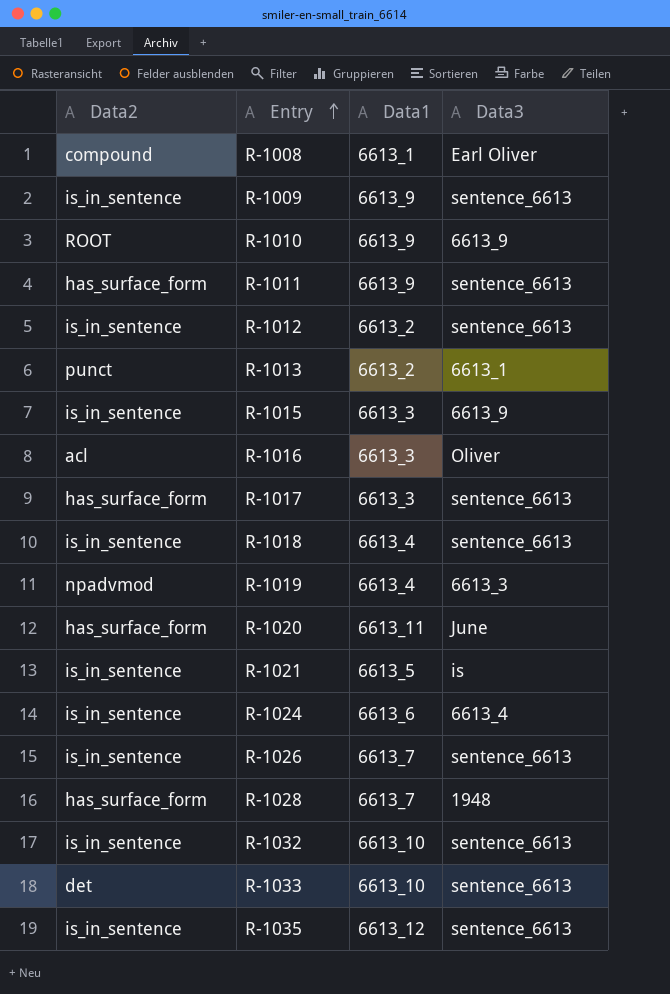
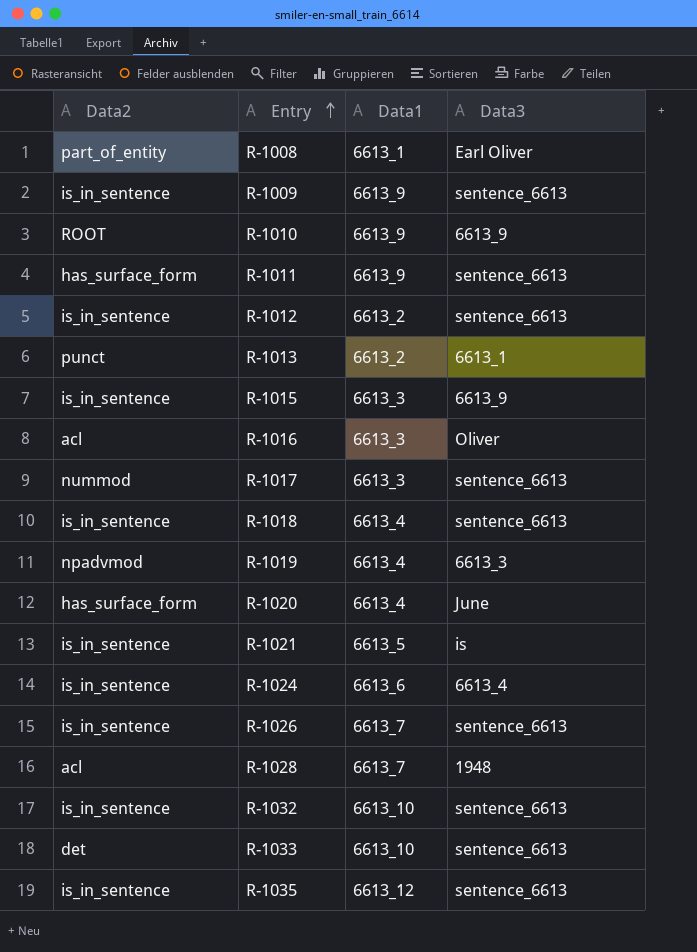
R-1008 | Data2: compound -> part_of_entity
R-1017 | Data2: has_surface_form -> nummod
R-1020 | Data1: 6613_11 -> 6613_4
R-1028 | Data2: has_surface_form -> acl

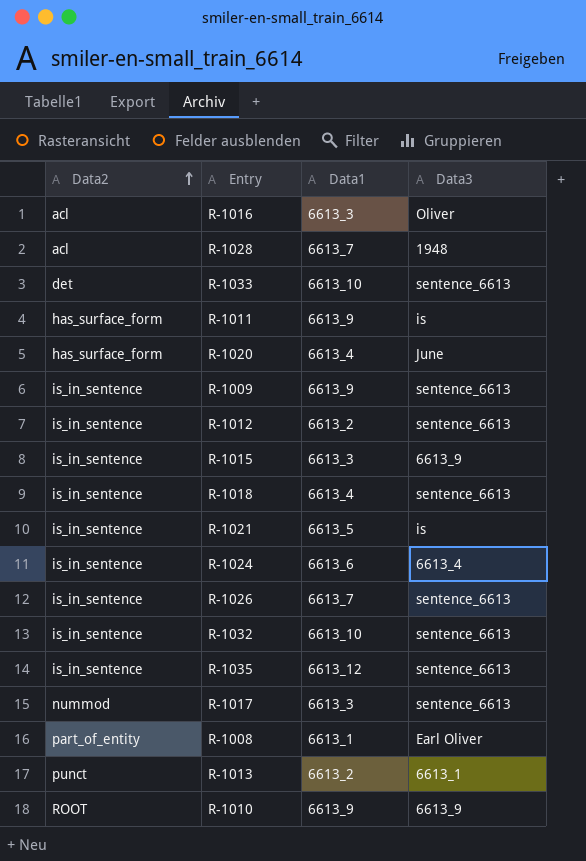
row order: Entry ascending -> Data2 ascending
row R-1019: npadvmod | 6613_4 | 6613_3 -> none
R-1011 | Data3: sentence_6613 -> is

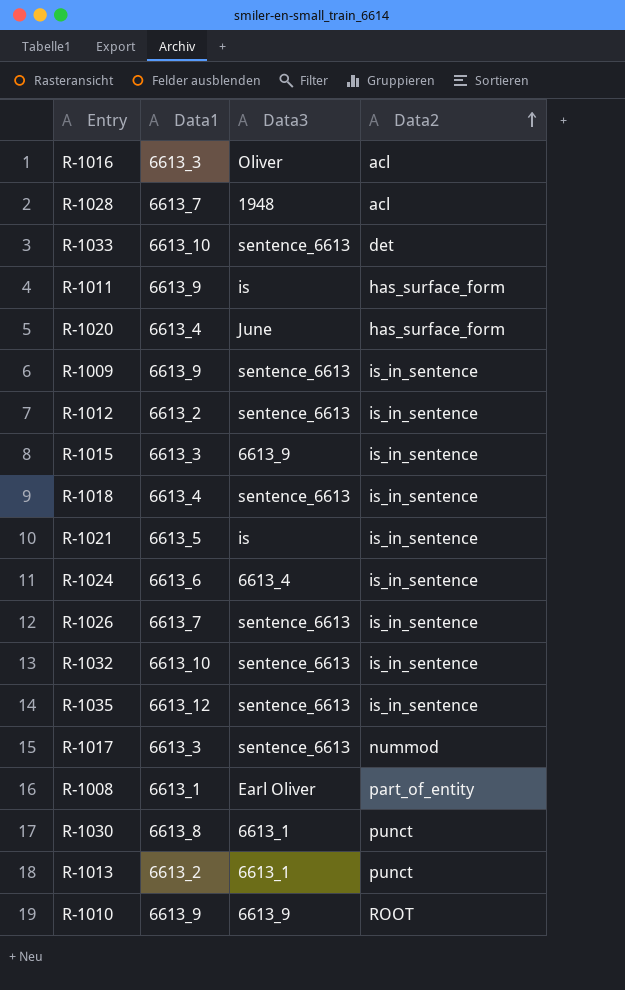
column Data2 | position: 1 -> 4
row R-1030: none -> 6613_8 | 6613_1 | punct

